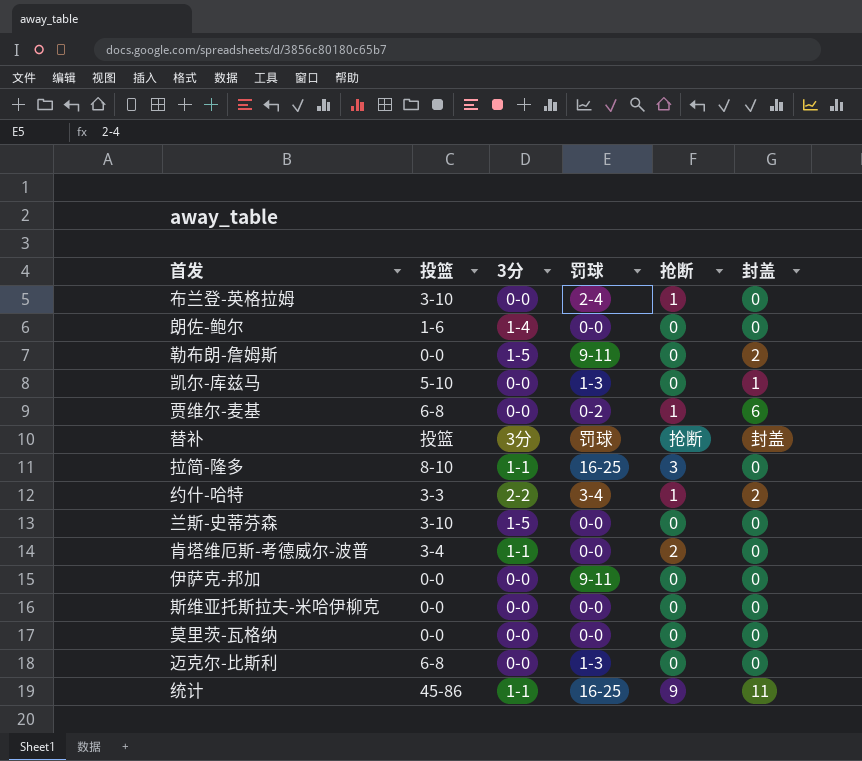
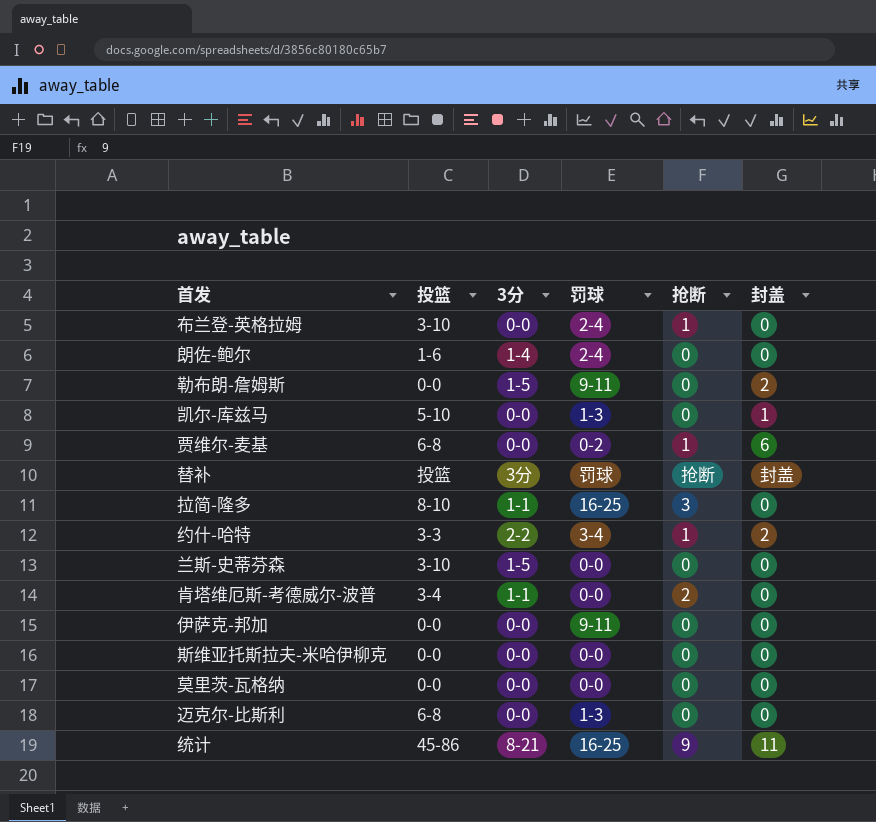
朗佐-鲍尔 | 罚球: 0-0 -> 2-4
统计 | 3分: 1-1 -> 8-21

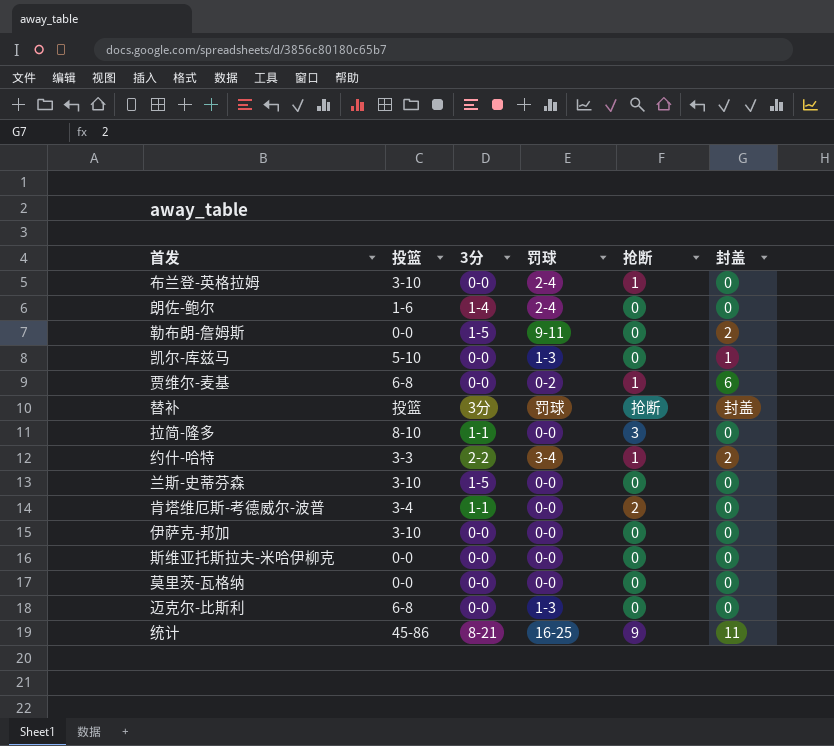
拉简-隆多 | 罚球: 16-25 -> 0-0
伊萨克-邦加 | 投篮: 0-0 -> 3-10
伊萨克-邦加 | 罚球: 9-11 -> 0-0

